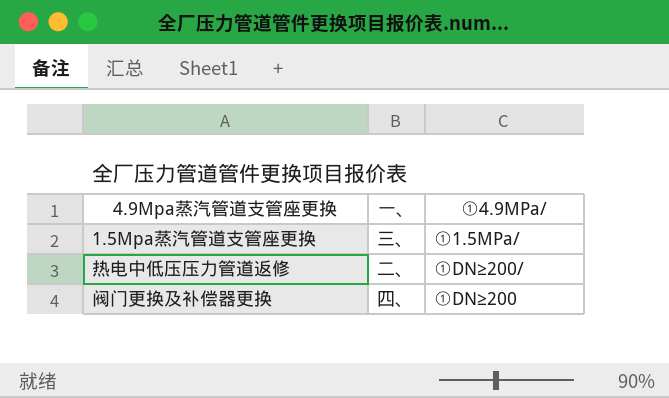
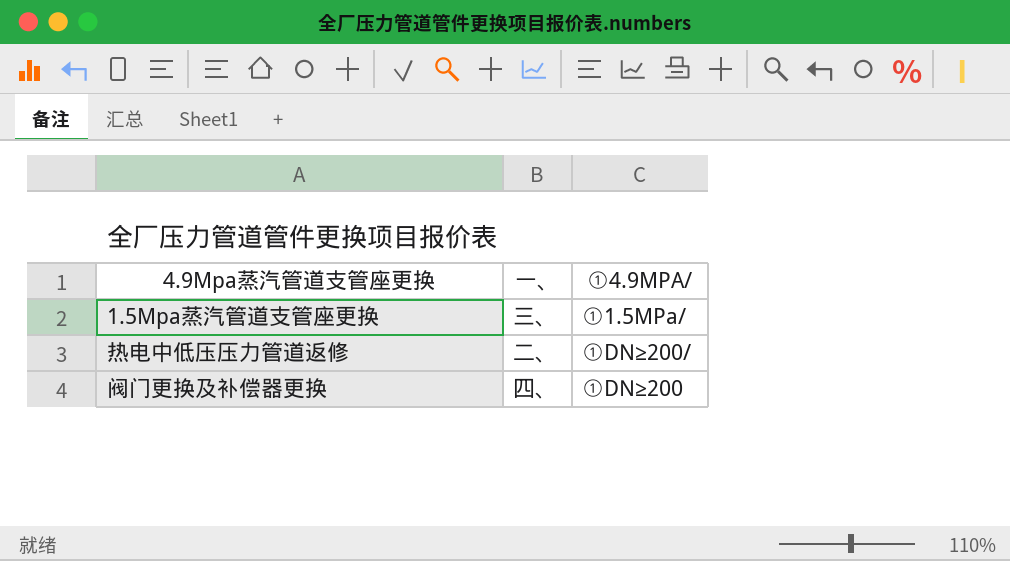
column name: ①4.9MPa/ -> ①4.9MPA/

